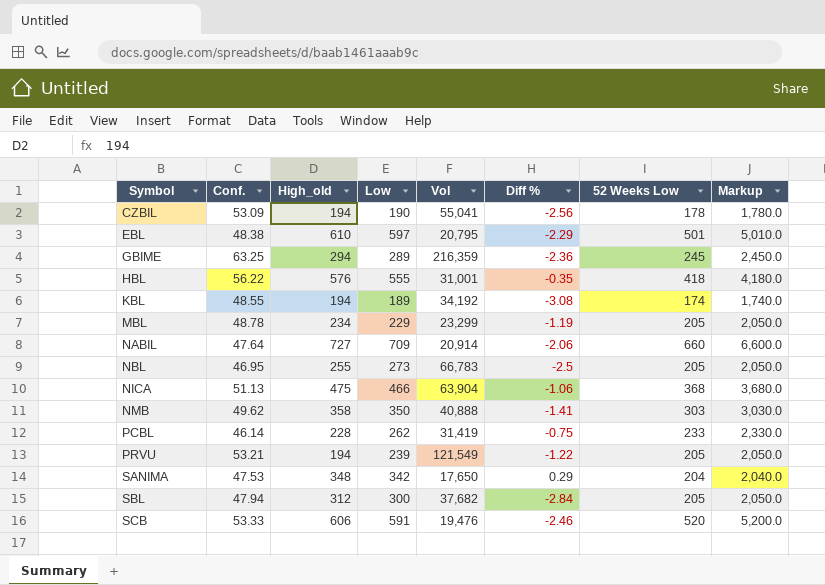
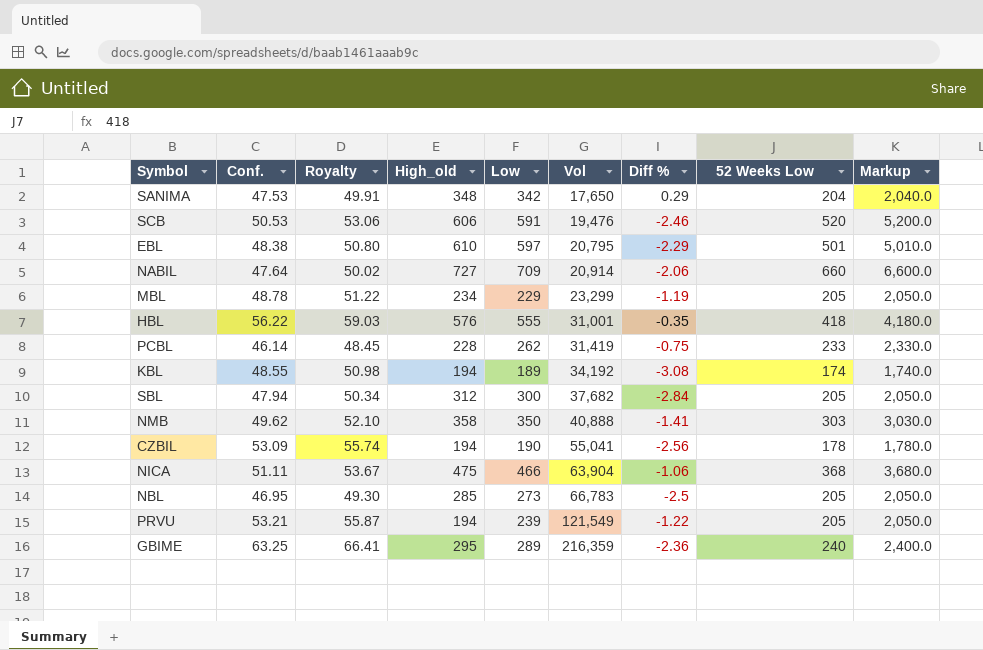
row order: Symbol ascending -> Vol ascending
column Royalty | formula: none -> [Conf.] * 1.05
SCB | Conf.: 53.33 -> 50.53
NICA | Conf.: 51.13 -> 51.11
NBL | High_old: 255 -> 285
GBIME | High_old: 294 -> 295
GBIME | 52 Weeks Low: 245 -> 240
GBIME | Markup: 2,450.0 -> 2,400.0

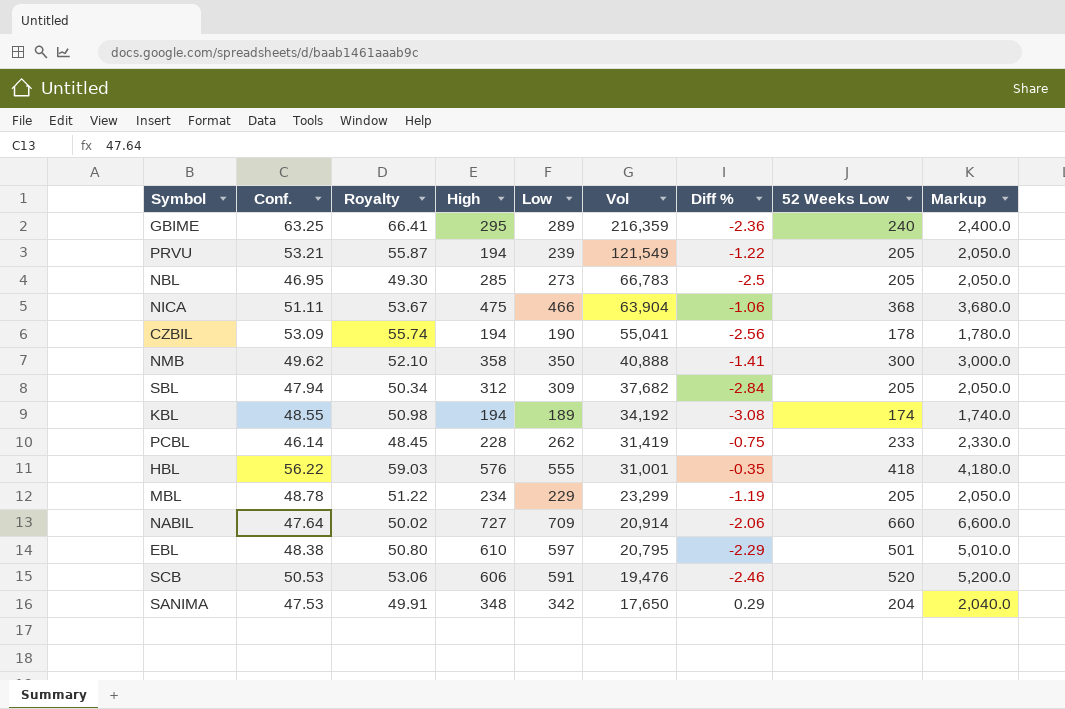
row order: Vol ascending -> Vol descending
column name: High_old -> High
NMB | 52 Weeks Low: 303 -> 300
NMB | Markup: 3,030.0 -> 3,000.0
SBL | Low: 300 -> 309

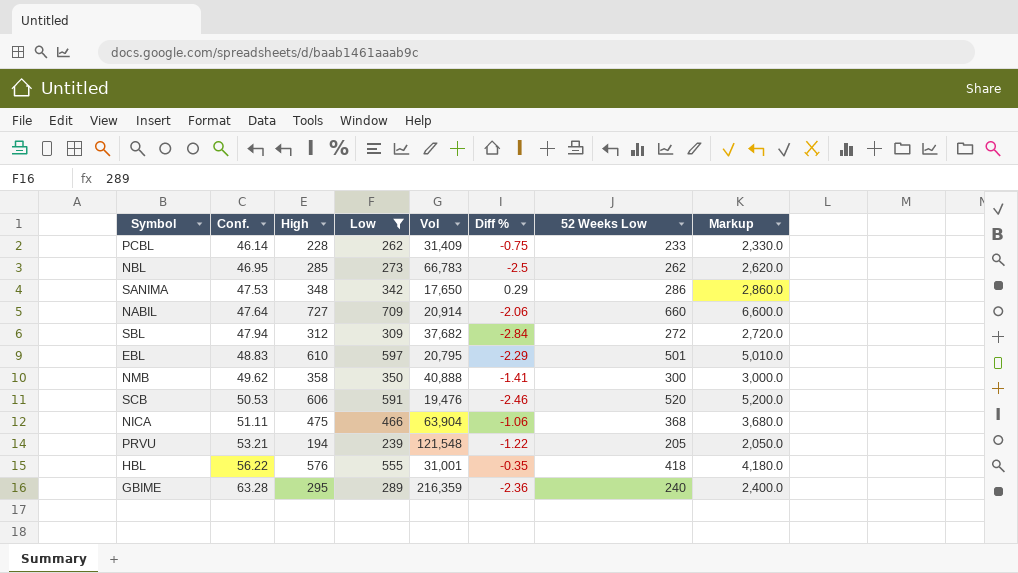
filter: none -> Low >= 239
row order: Vol descending -> Conf. ascending
column Royalty | formula: [Conf.] * 1.05 -> none
PCBL | Vol: 31,419 -> 31,409
NBL | 52 Weeks Low: 205 -> 262
NBL | Markup: 2,050.0 -> 2,620.0
SANIMA | 52 Weeks Low: 204 -> 286
SANIMA | Markup: 2,040.0 -> 2,860.0
SBL | 52 Weeks Low: 205 -> 272
SBL | Markup: 2,050.0 -> 2,720.0
EBL | Conf.: 48.38 -> 48.83
PRVU | Vol: 121,549 -> 121,548
GBIME | Conf.: 63.25 -> 63.28

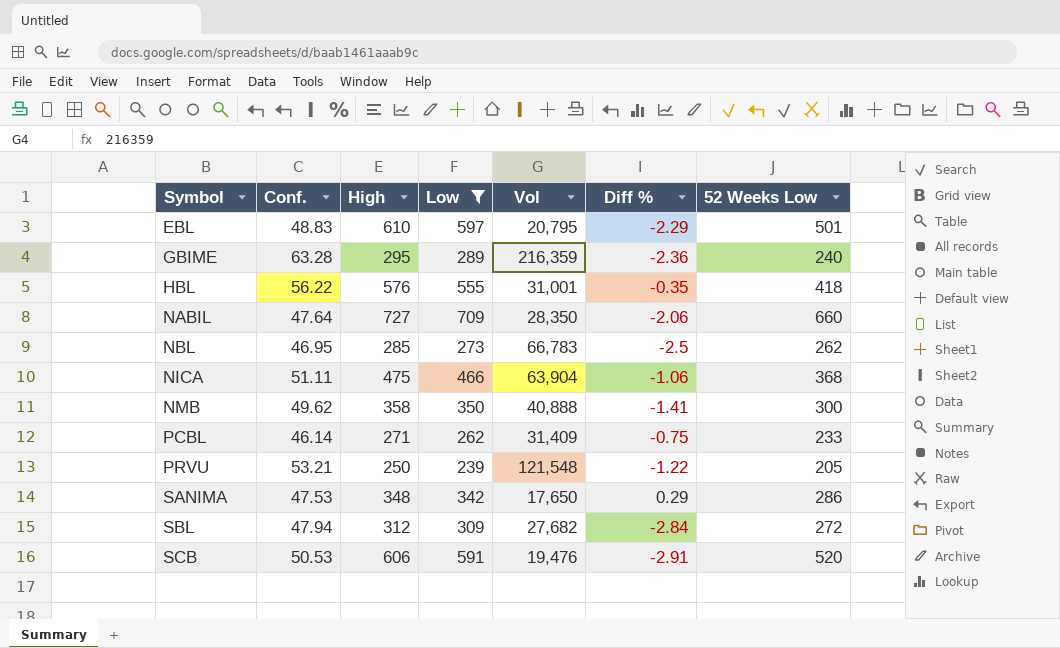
row order: Conf. ascending -> Symbol ascending
column Markup | formula: [52 Weeks Low] * 10 -> none
NABIL | Vol: 20,914 -> 28,350
PCBL | High: 228 -> 271
PRVU | High: 194 -> 250
SBL | Vol: 37,682 -> 27,682
SCB | Diff %: -2.46 -> -2.91

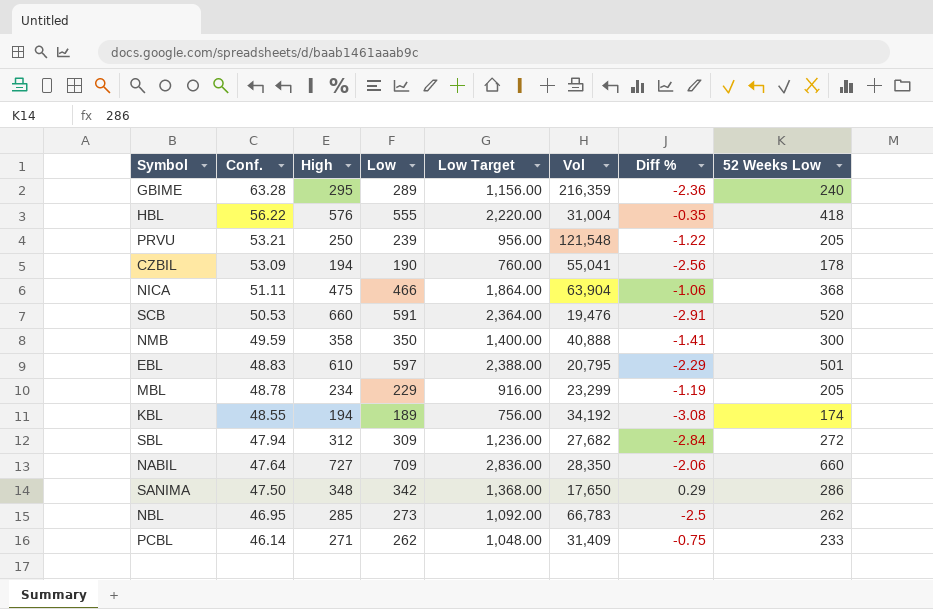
filter: Low >= 239 -> none
row order: Symbol ascending -> Conf. descending
column Low Target | formula: none -> [Low] * 4
HBL | Vol: 31,001 -> 31,004
SCB | High: 606 -> 660
NMB | Conf.: 49.62 -> 49.59
SANIMA | Conf.: 47.53 -> 47.50

